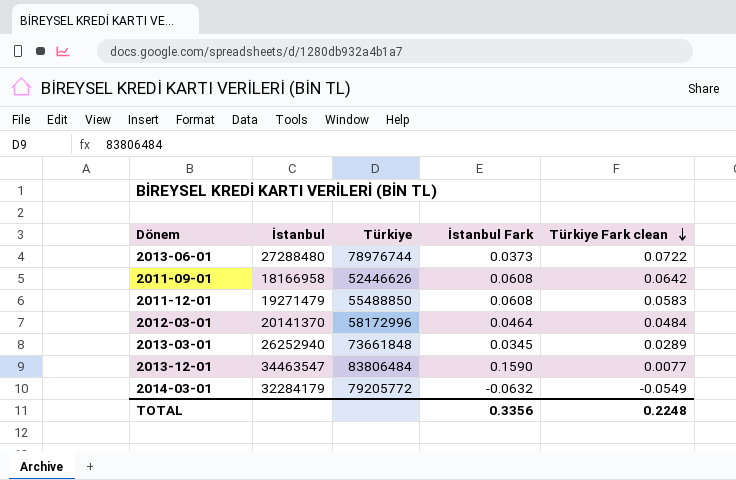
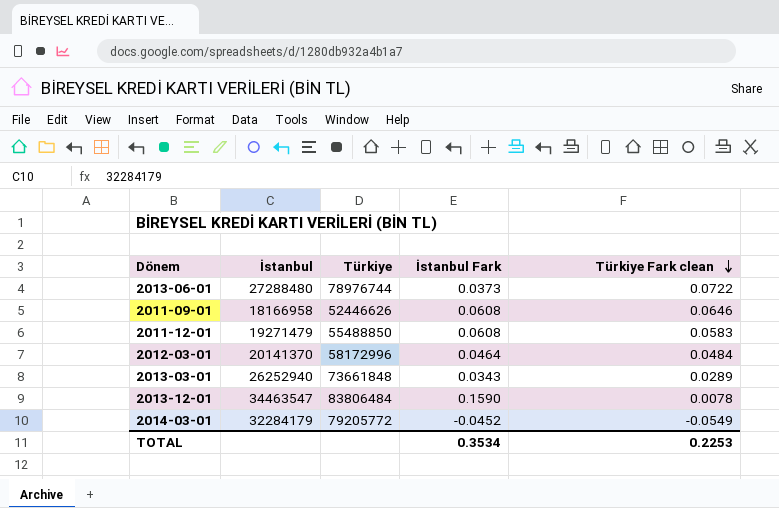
2011-09-01 | Türkiye Fark clean: 0.0642 -> 0.0646
2013-03-01 | İstanbul Fark: 0.0345 -> 0.0343
2013-12-01 | Türkiye Fark clean: 0.0077 -> 0.0078
2014-03-01 | İstanbul Fark: -0.0632 -> -0.0452
TOTAL | İstanbul Fark: 0.3356 -> 0.3534
TOTAL | Türkiye Fark clean: 0.2248 -> 0.2253

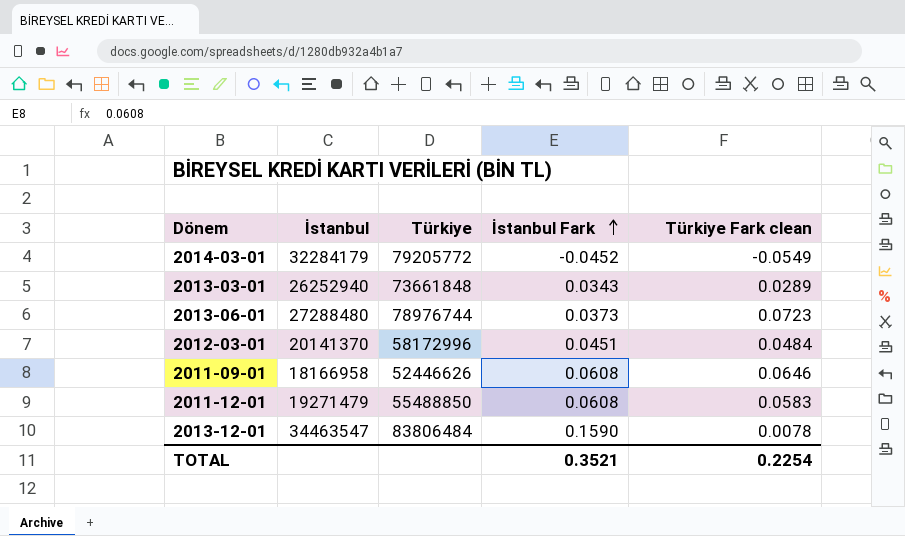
row order: Türkiye Fark clean descending -> İstanbul Fark ascending
2013-06-01 | Türkiye Fark clean: 0.0722 -> 0.0723
2012-03-01 | İstanbul Fark: 0.0464 -> 0.0451
TOTAL | İstanbul Fark: 0.3534 -> 0.3521
TOTAL | Türkiye Fark clean: 0.2253 -> 0.2254

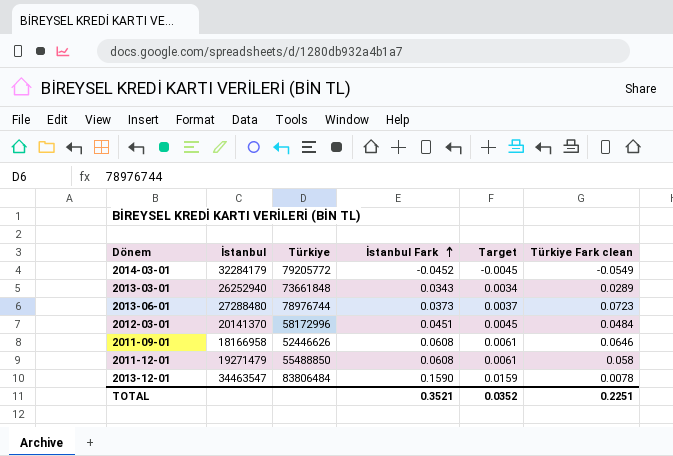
column Target | formula: none -> [İstanbul Fark] * 0.1
2011-12-01 | Türkiye Fark clean: 0.0583 -> 0.058
TOTAL | Türkiye Fark clean: 0.2254 -> 0.2251

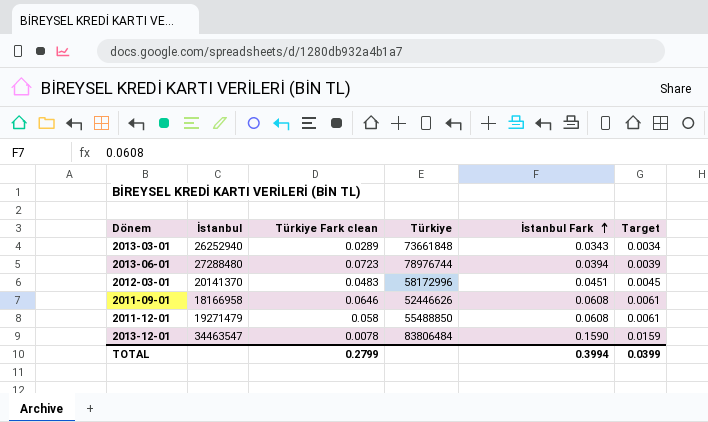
column Türkiye Fark clean | position: 6 -> 3
row 2014-03-01: 32284179 | 79205772 | -0.0452 | -0.0045 | -0.0549 -> none
2013-06-01 | İstanbul Fark: 0.0373 -> 0.0394
2013-06-01 | Target: 0.0037 -> 0.0039
2012-03-01 | Türkiye Fark clean: 0.0484 -> 0.0483
TOTAL | Türkiye Fark clean: 0.2251 -> 0.2799
TOTAL | İstanbul Fark: 0.3521 -> 0.3994
TOTAL | Target: 0.0352 -> 0.0399

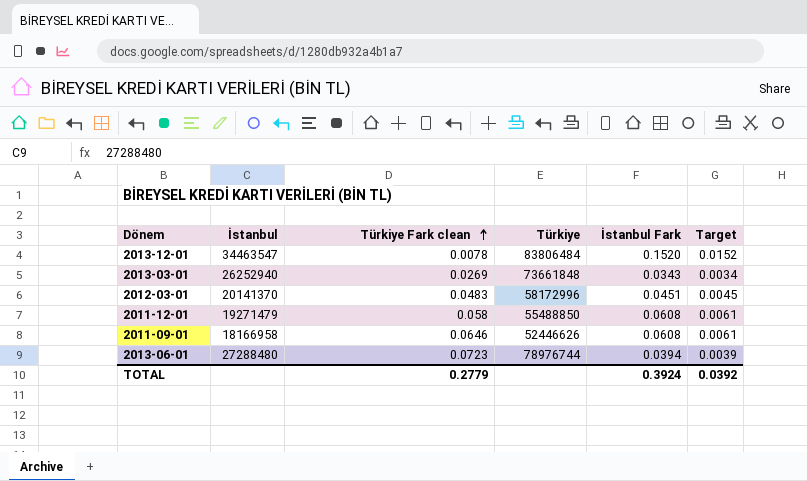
row order: İstanbul Fark ascending -> Türkiye Fark clean ascending
2013-12-01 | İstanbul Fark: 0.1590 -> 0.1520
2013-12-01 | Target: 0.0159 -> 0.0152
2013-03-01 | Türkiye Fark clean: 0.0289 -> 0.0269
TOTAL | Türkiye Fark clean: 0.2799 -> 0.2779
TOTAL | İstanbul Fark: 0.3994 -> 0.3924
TOTAL | Target: 0.0399 -> 0.0392

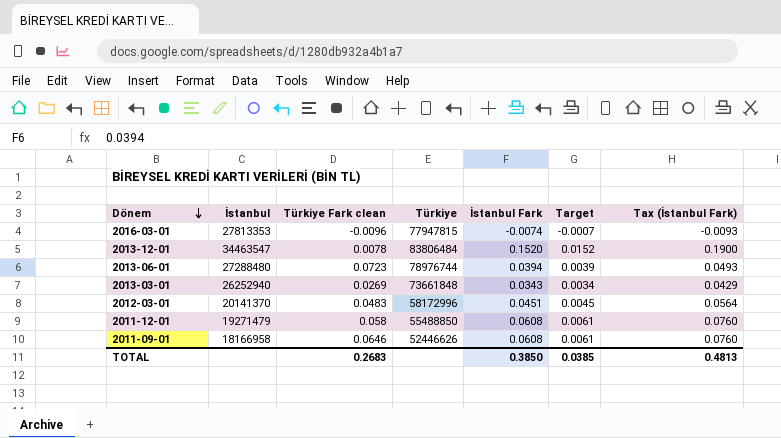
row order: Türkiye Fark clean ascending -> Dönem descending
column Tax (İstanbul Fark) | formula: none -> [İstanbul Fark] * 1.25
row 2016-03-01: none -> 27813353 | -0.0096 | 77947815 | -0.0074 | -0.0007 | -0.0093
TOTAL | Türkiye Fark clean: 0.2779 -> 0.2683
TOTAL | İstanbul Fark: 0.3924 -> 0.3850
TOTAL | Target: 0.0392 -> 0.0385

